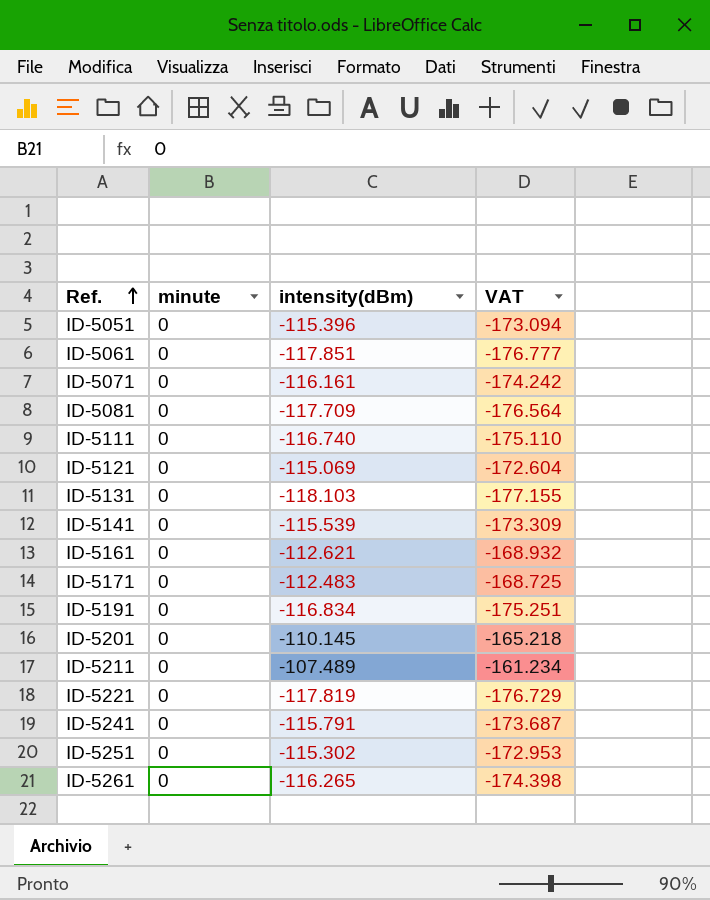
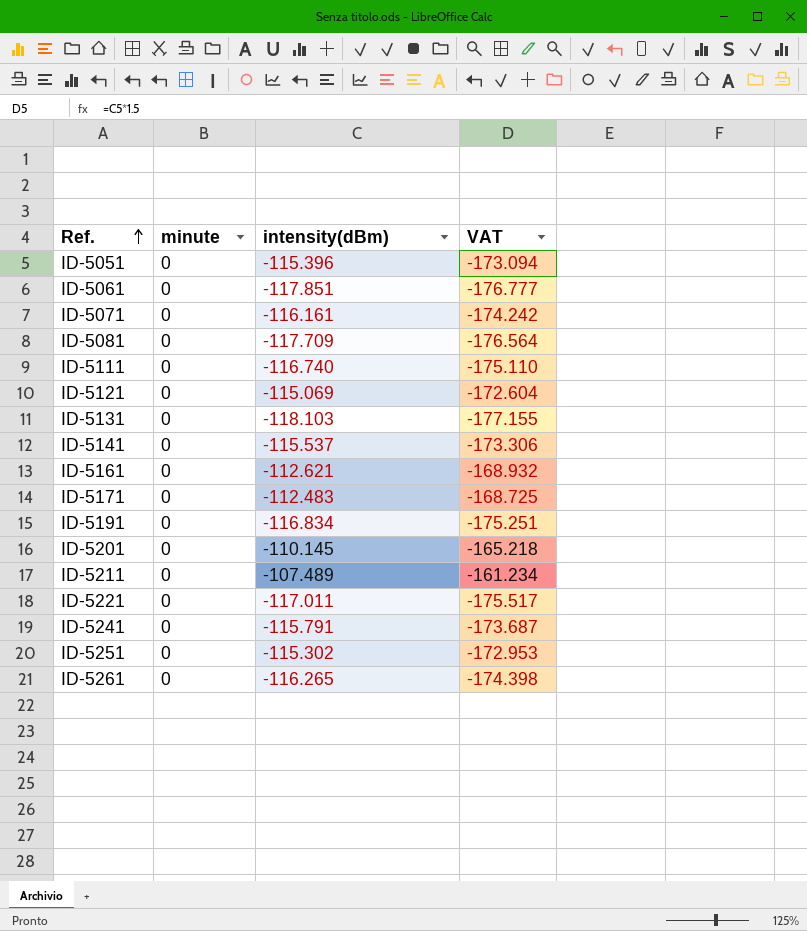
ID-5141 | intensity(dBm): -115.539 -> -115.537
ID-5141 | VAT: -173.309 -> -173.306
ID-5221 | intensity(dBm): -117.819 -> -117.011
ID-5221 | VAT: -176.729 -> -175.517

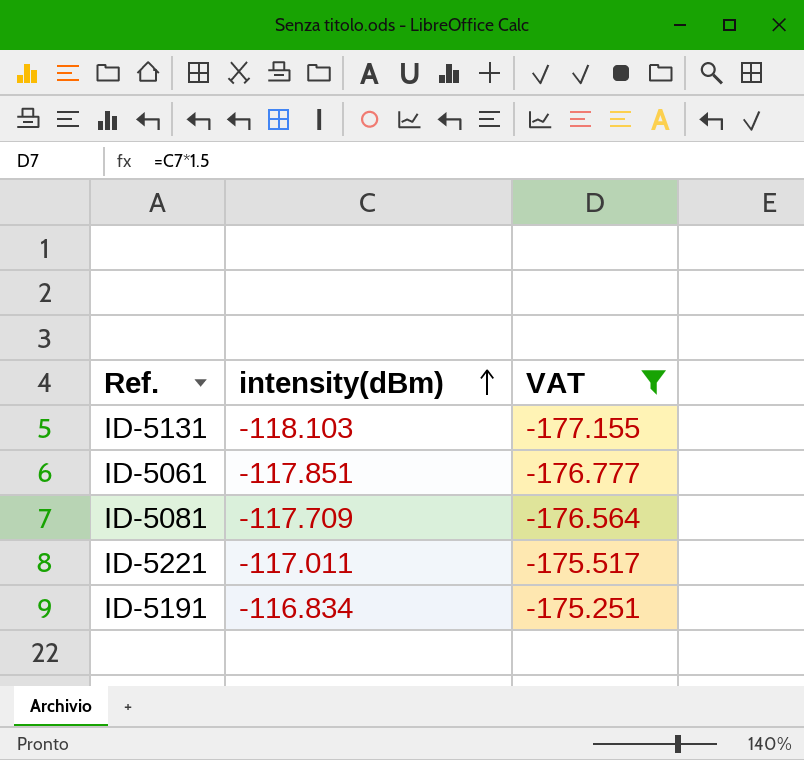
filter: none -> VAT <= -175.251
row order: Ref. ascending -> intensity(dBm) ascending
column minute | position: 2 -> none

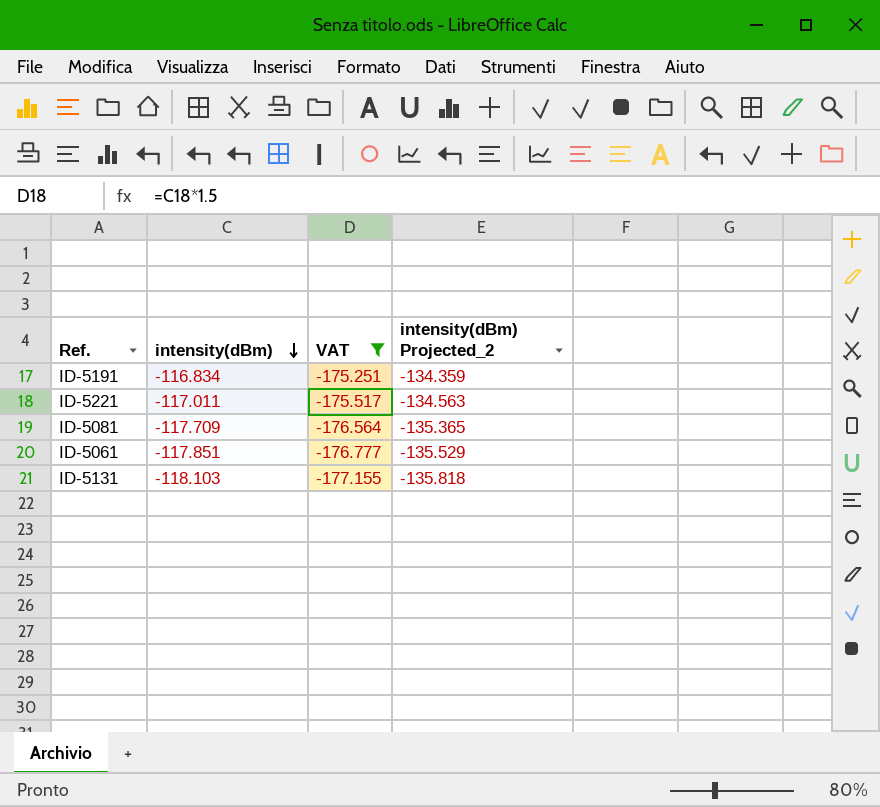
row order: intensity(dBm) ascending -> intensity(dBm) descending
column intensity(dBm) Projected_2 | formula: none -> [intensity(dBm)] * 1.15

